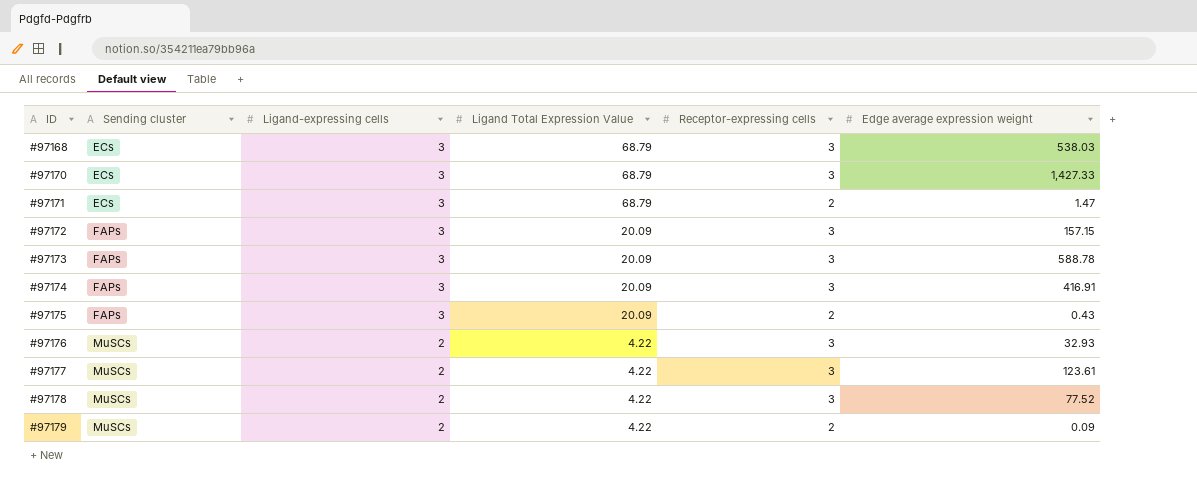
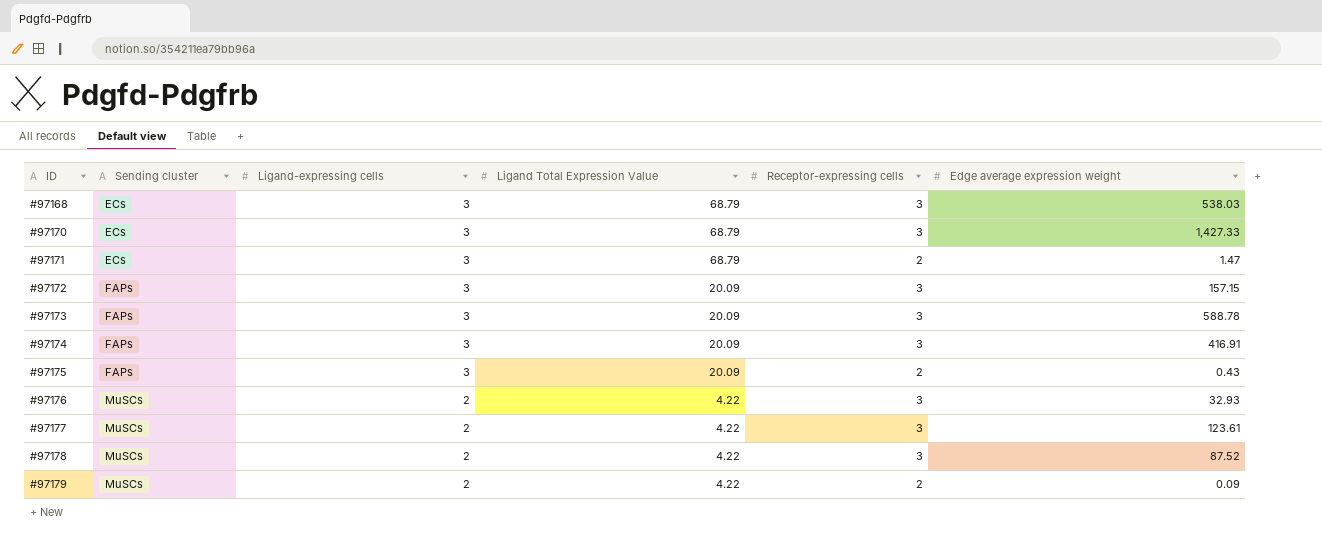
#97178 | Edge average expression weight: 77.52 -> 87.52

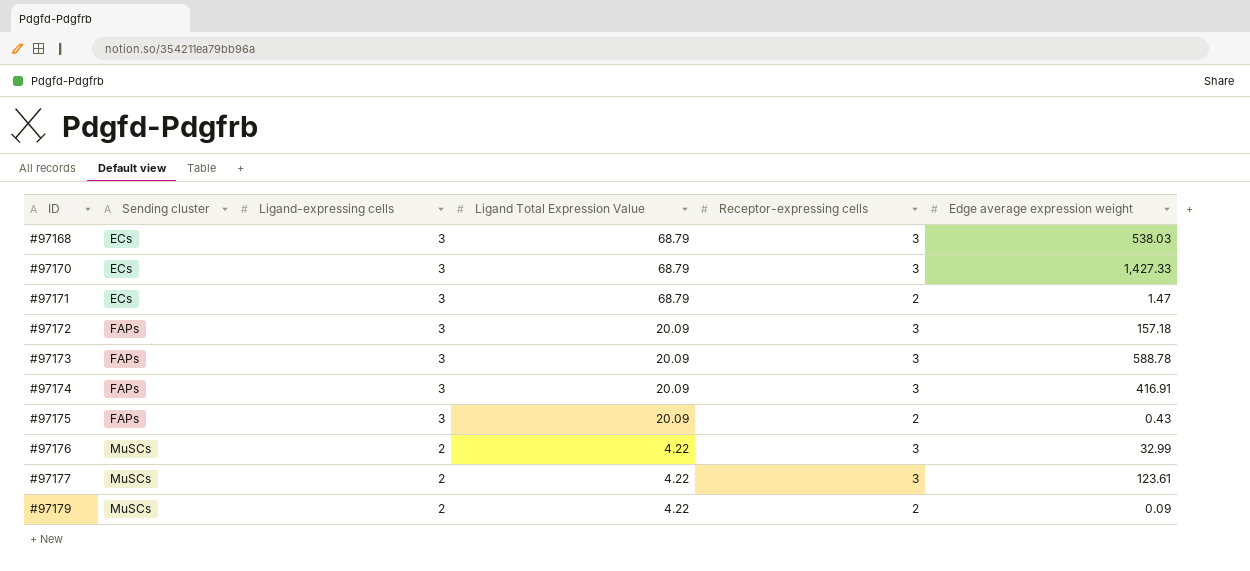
row #97178: MuSCs | 2 | 4.22 | 3 | 87.52 -> none
#97172 | Edge average expression weight: 157.15 -> 157.18
#97176 | Edge average expression weight: 32.93 -> 32.99

